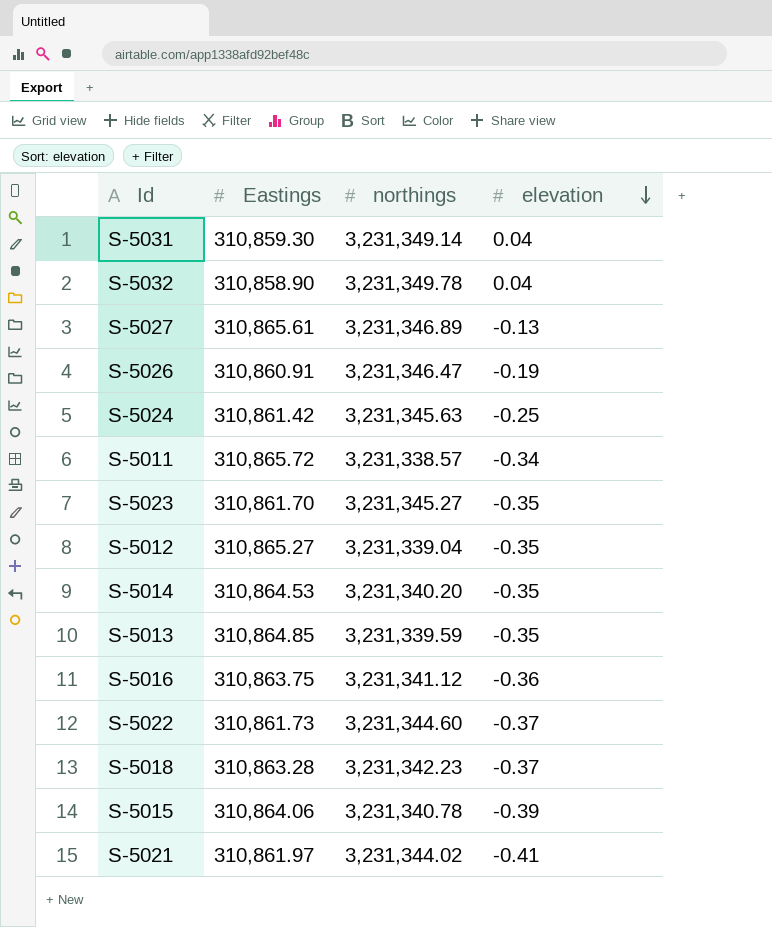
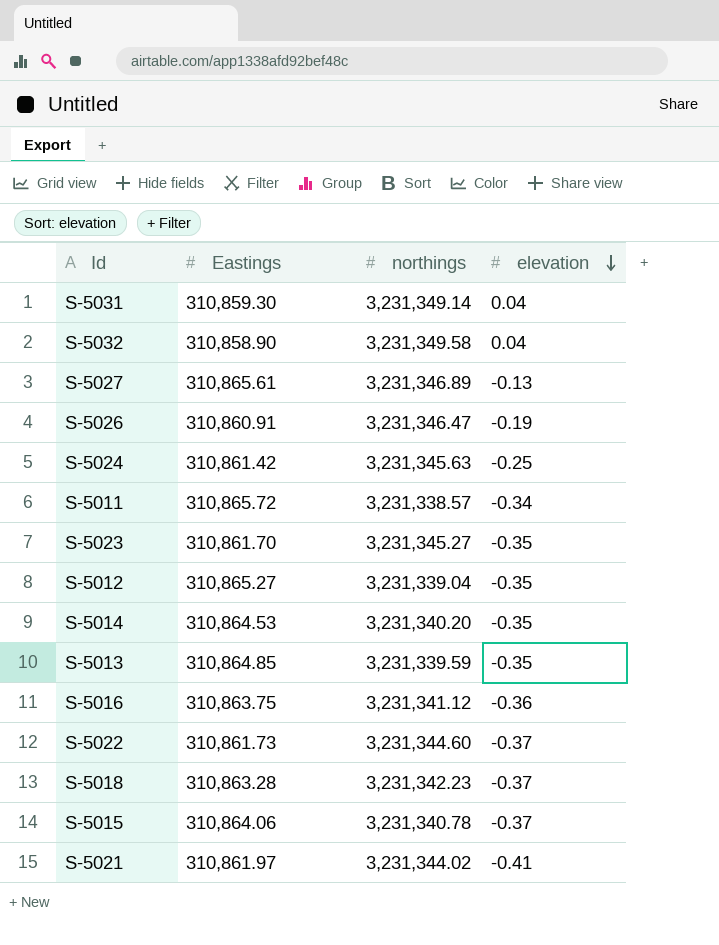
S-5032 | northings: 3,231,349.78 -> 3,231,349.58
S-5015 | elevation: -0.39 -> -0.37

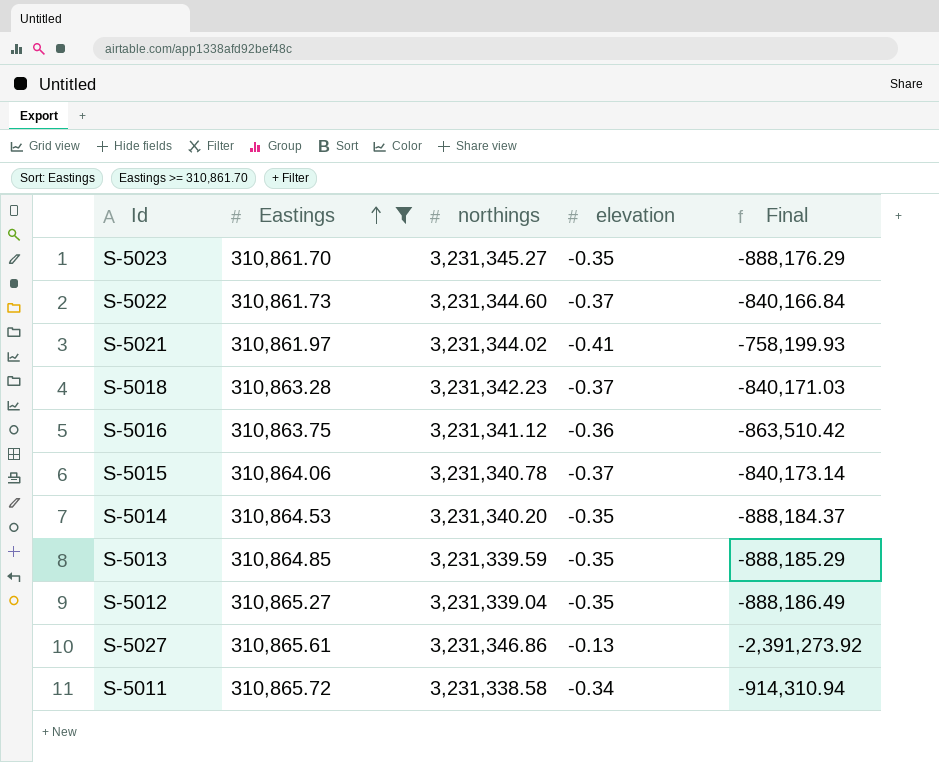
filter: none -> Eastings >= 310,861.70
row order: elevation descending -> Eastings ascending
column Final | formula: none -> [Eastings] / [elevation]
S-5027 | northings: 3,231,346.89 -> 3,231,346.86
S-5011 | northings: 3,231,338.57 -> 3,231,338.58

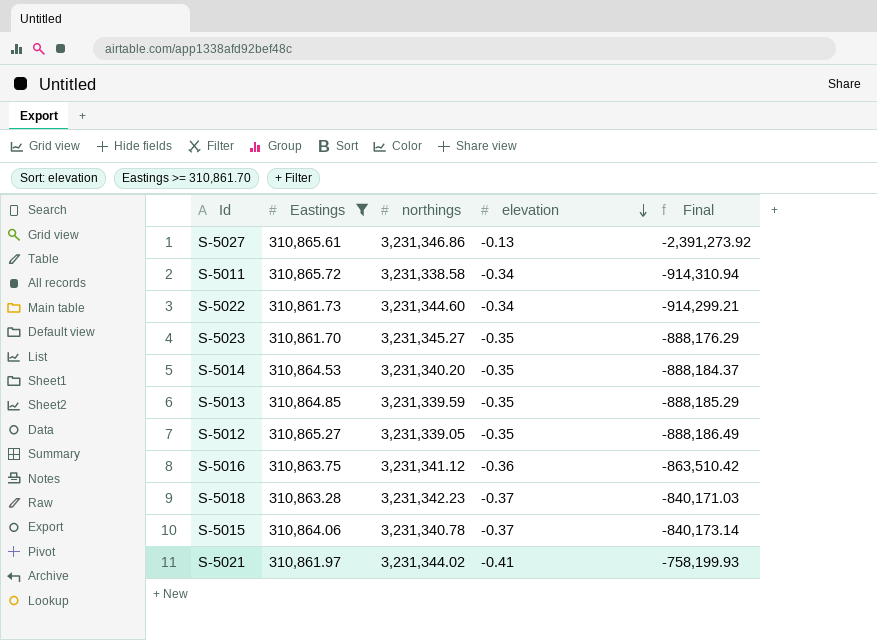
row order: Eastings ascending -> elevation descending
S-5022 | elevation: -0.37 -> -0.34
S-5022 | Final: -840,166.84 -> -914,299.21
S-5012 | northings: 3,231,339.04 -> 3,231,339.05

